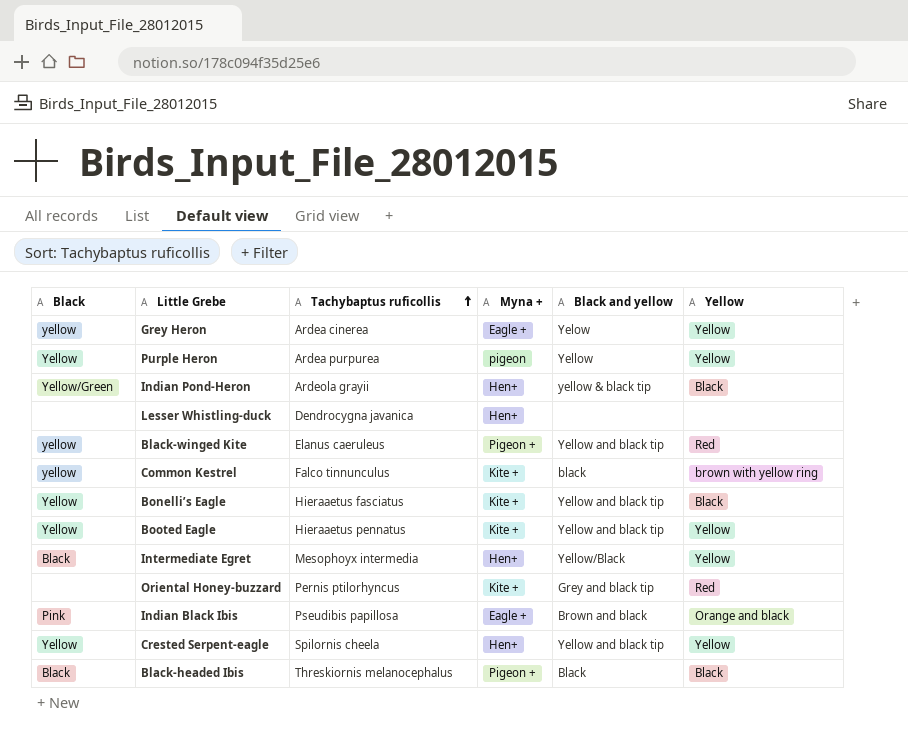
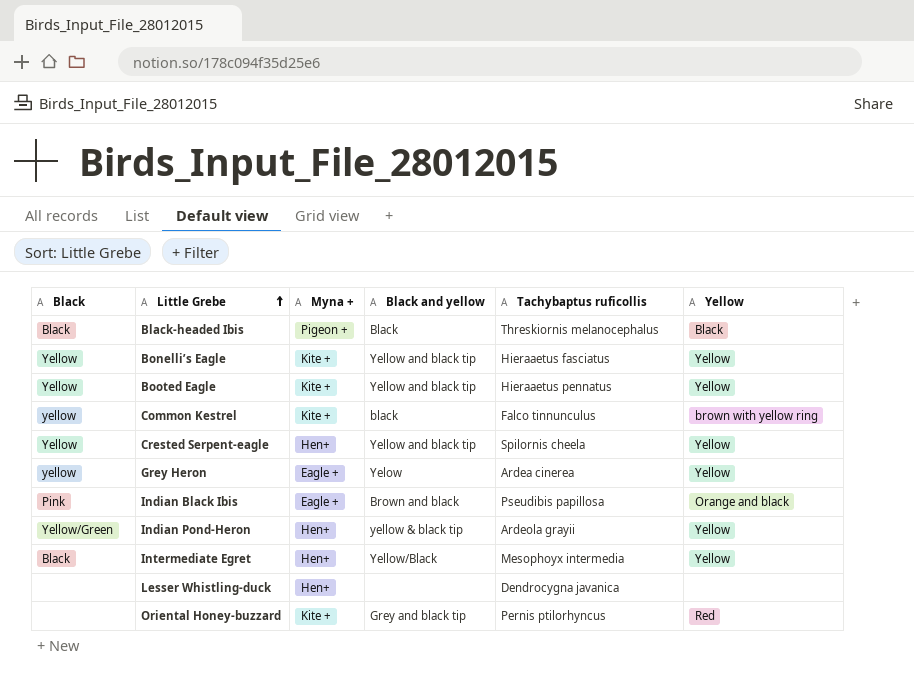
row order: Tachybaptus ruficollis ascending -> Little Grebe ascending
column Tachybaptus ruficollis | position: 3 -> 5
row Purple Heron: Yellow | Ardea purpurea | pigeon | Yellow | Yellow -> none
row Black-winged Kite: yellow | Elanus caeruleus | Pigeon + | Yellow and black tip | Red -> none
Bonelli’s Eagle | Yellow: Black -> Yellow
Indian Pond-Heron | Yellow: Black -> Yellow

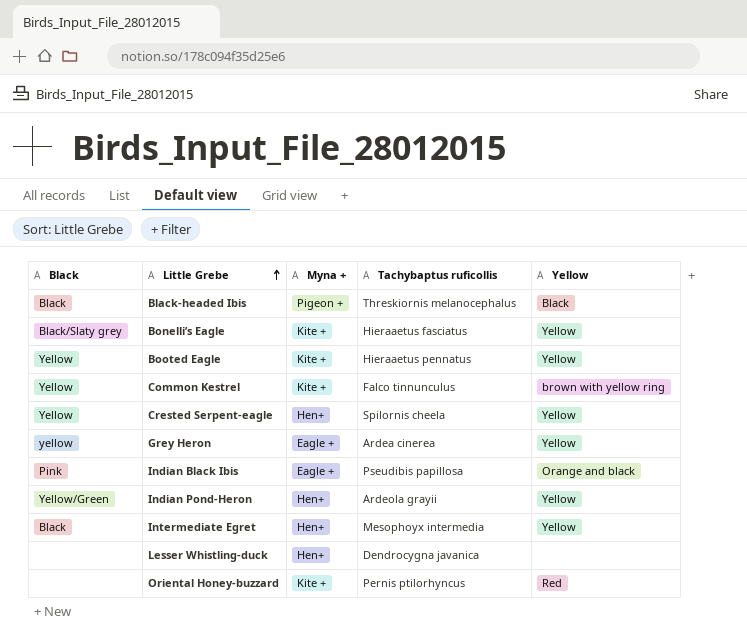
column Black and yellow | position: 4 -> none
Bonelli’s Eagle | Black: Yellow -> Black/Slaty grey
Common Kestrel | Black: yellow -> Yellow

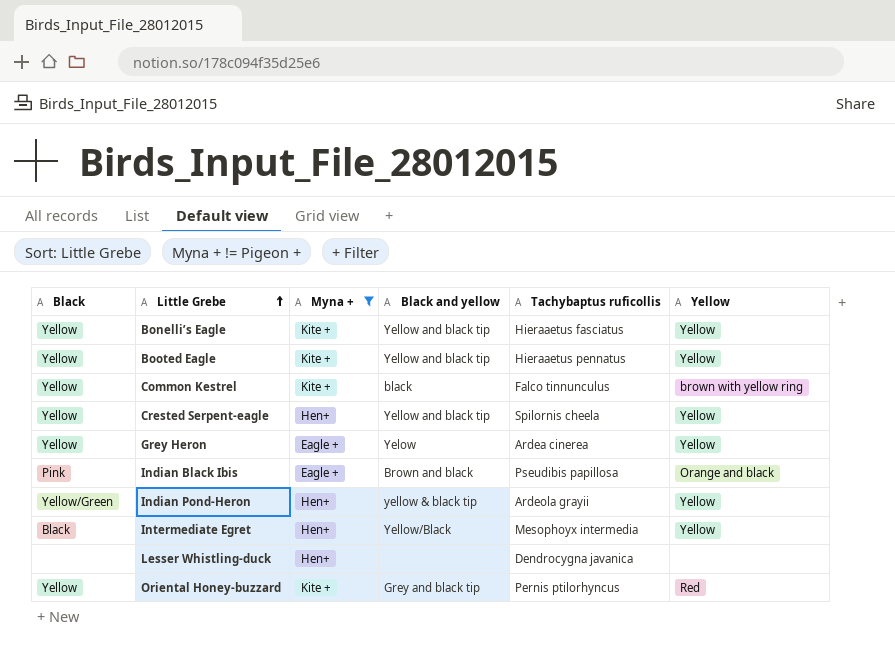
filter: none -> Myna + != Pigeon +
column Black and yellow | position: none -> 4
Bonelli’s Eagle | Black: Black/Slaty grey -> Yellow
Grey Heron | Black: yellow -> Yellow
Oriental Honey-buzzard | Black: none -> Yellow

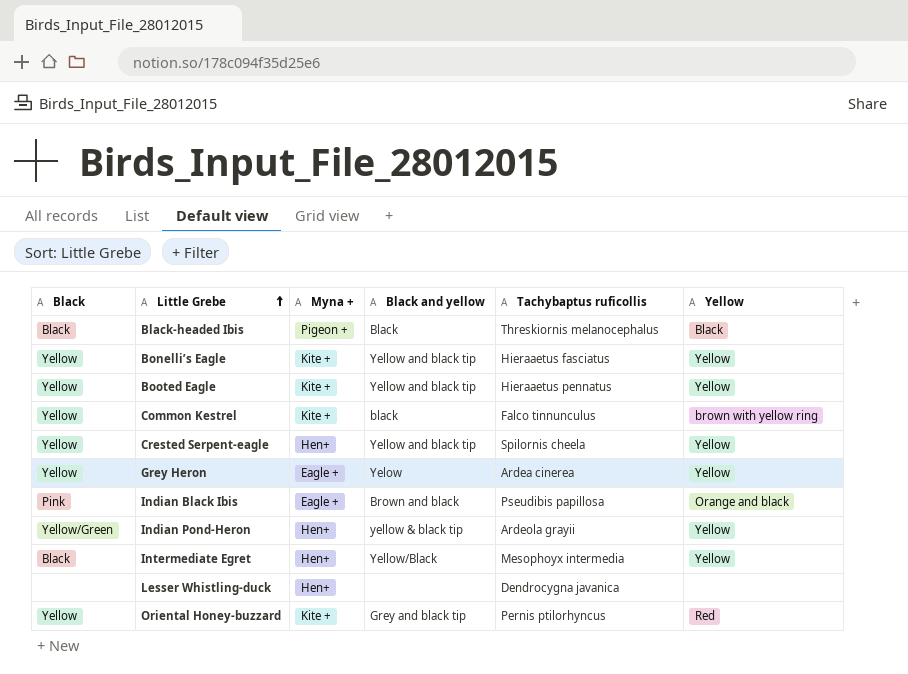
filter: Myna + != Pigeon + -> none

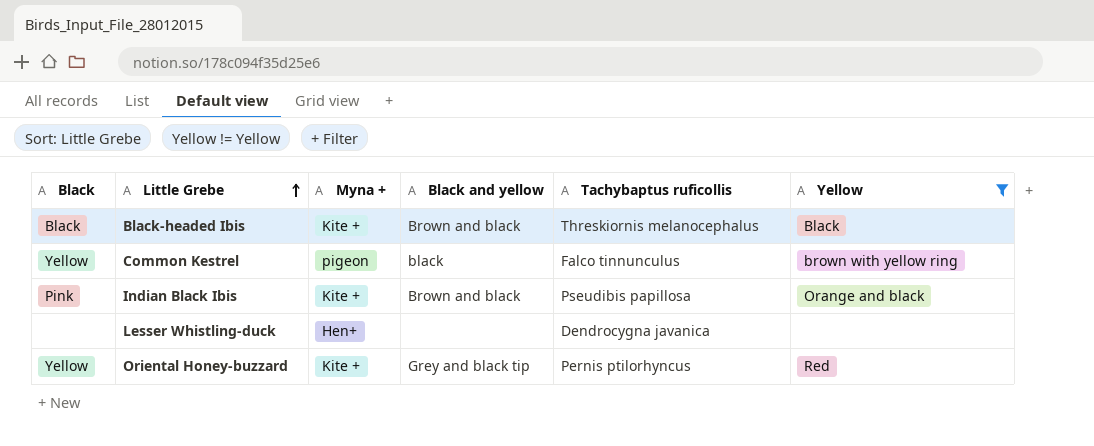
filter: none -> Yellow != Yellow
Black-headed Ibis | Myna +: Pigeon + -> Kite +
Black-headed Ibis | Black and yellow: Black -> Brown and black
Common Kestrel | Myna +: Kite + -> pigeon
Indian Black Ibis | Myna +: Eagle + -> Kite +

